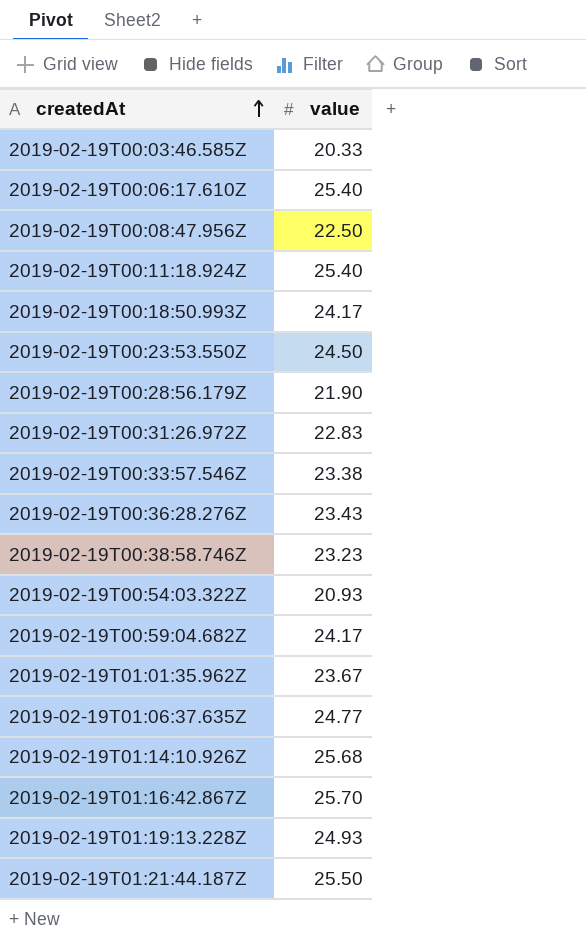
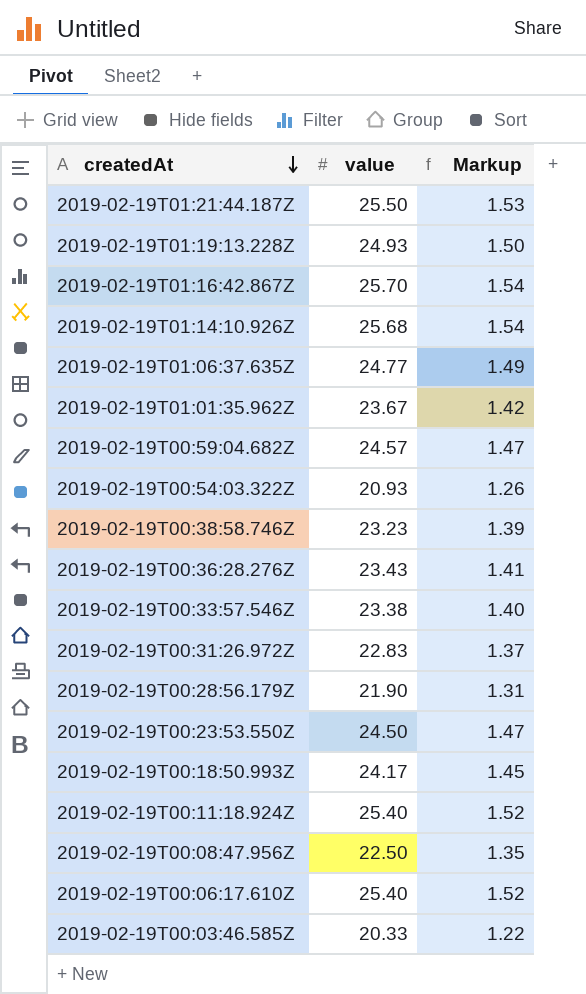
row order: createdAt ascending -> createdAt descending
column Markup | formula: none -> [value] * 0.06
2019-02-19T00:59:04.682Z | value: 24.17 -> 24.57

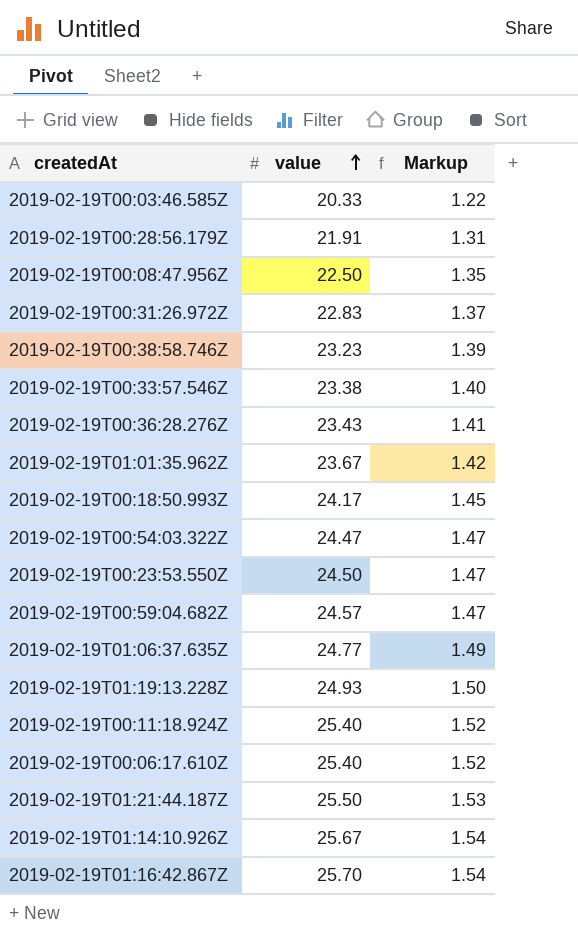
row order: createdAt descending -> value ascending
2019-02-19T00:28:56.179Z | value: 21.90 -> 21.91
2019-02-19T00:54:03.322Z | value: 20.93 -> 24.47
2019-02-19T00:54:03.322Z | Markup: 1.26 -> 1.47
2019-02-19T01:14:10.926Z | value: 25.68 -> 25.67

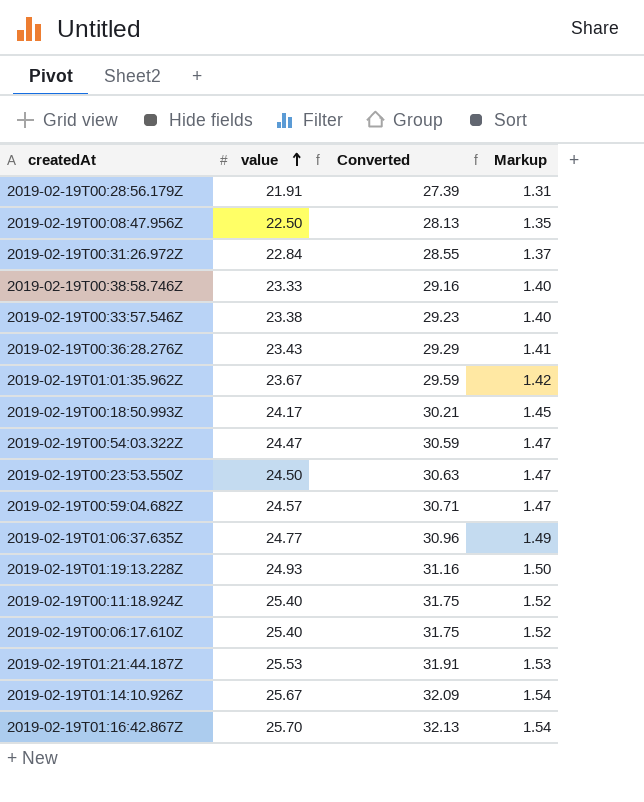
column Converted | formula: none -> [value] * 1.25
row 2019-02-19T00:03:46.585Z: 20.33 | 1.22 -> none
2019-02-19T00:31:26.972Z | value: 22.83 -> 22.84
2019-02-19T00:38:58.746Z | value: 23.23 -> 23.33
2019-02-19T00:38:58.746Z | Markup: 1.39 -> 1.40
2019-02-19T01:21:44.187Z | value: 25.50 -> 25.53

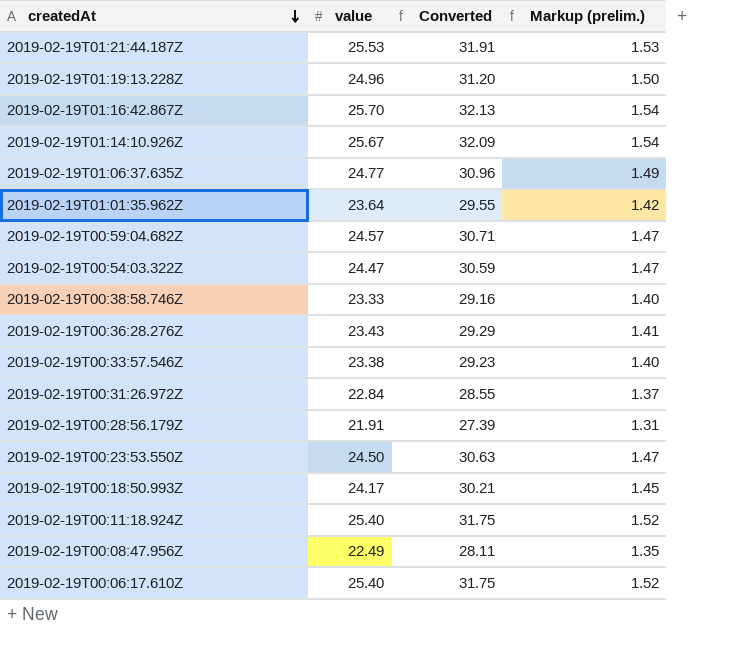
row order: value ascending -> createdAt descending
column name: Markup -> Markup (prelim.)
2019-02-19T01:19:13.228Z | value: 24.93 -> 24.96
2019-02-19T01:19:13.228Z | Converted: 31.16 -> 31.20
2019-02-19T01:01:35.962Z | value: 23.67 -> 23.64
2019-02-19T01:01:35.962Z | Converted: 29.59 -> 29.55
2019-02-19T00:08:47.956Z | value: 22.50 -> 22.49
2019-02-19T00:08:47.956Z | Converted: 28.13 -> 28.11

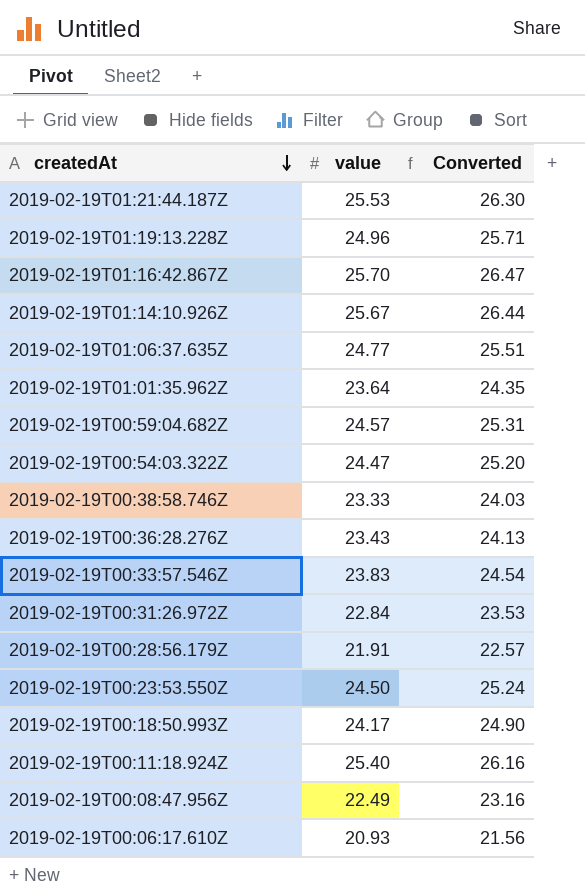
column Markup (prelim.) | formula: [value] * 0.06 -> none
column Converted | formula: [value] * 1.25 -> [value] * 1.03
2019-02-19T00:33:57.546Z | value: 23.38 -> 23.83
2019-02-19T00:06:17.610Z | value: 25.40 -> 20.93

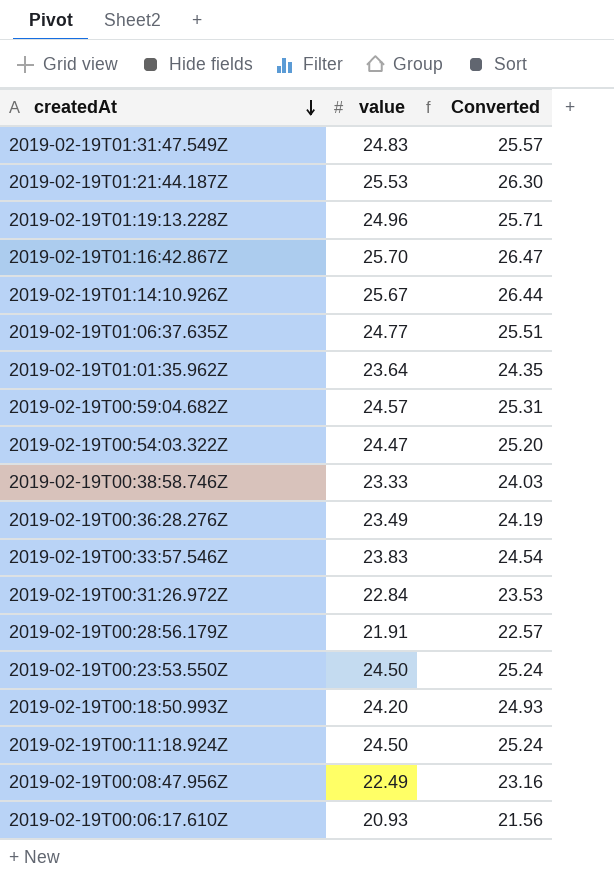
row 2019-02-19T01:31:47.549Z: none -> 24.83 | 25.57
2019-02-19T00:36:28.276Z | value: 23.43 -> 23.49
2019-02-19T00:36:28.276Z | Converted: 24.13 -> 24.19
2019-02-19T00:18:50.993Z | value: 24.17 -> 24.20
2019-02-19T00:18:50.993Z | Converted: 24.90 -> 24.93
2019-02-19T00:11:18.924Z | value: 25.40 -> 24.50
2019-02-19T00:11:18.924Z | Converted: 26.16 -> 25.24

